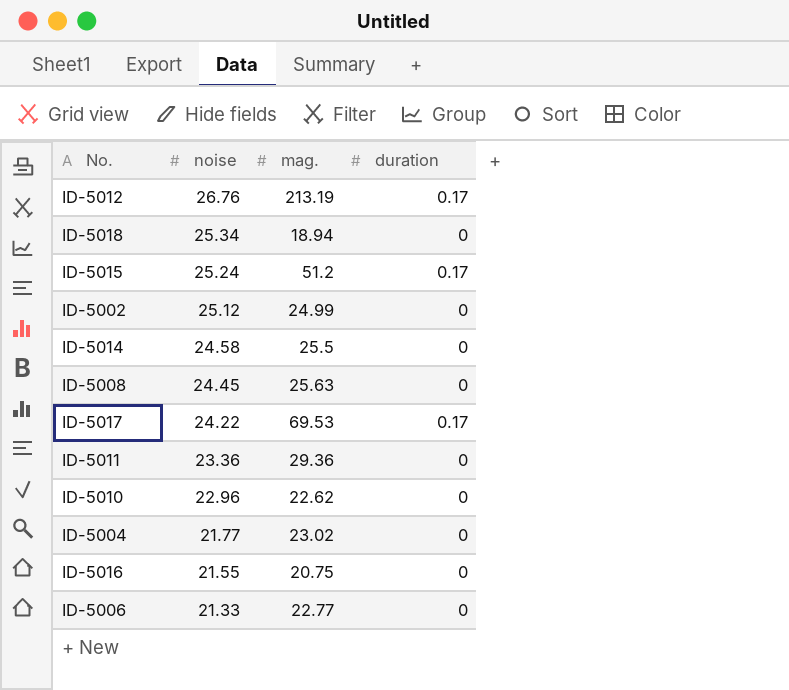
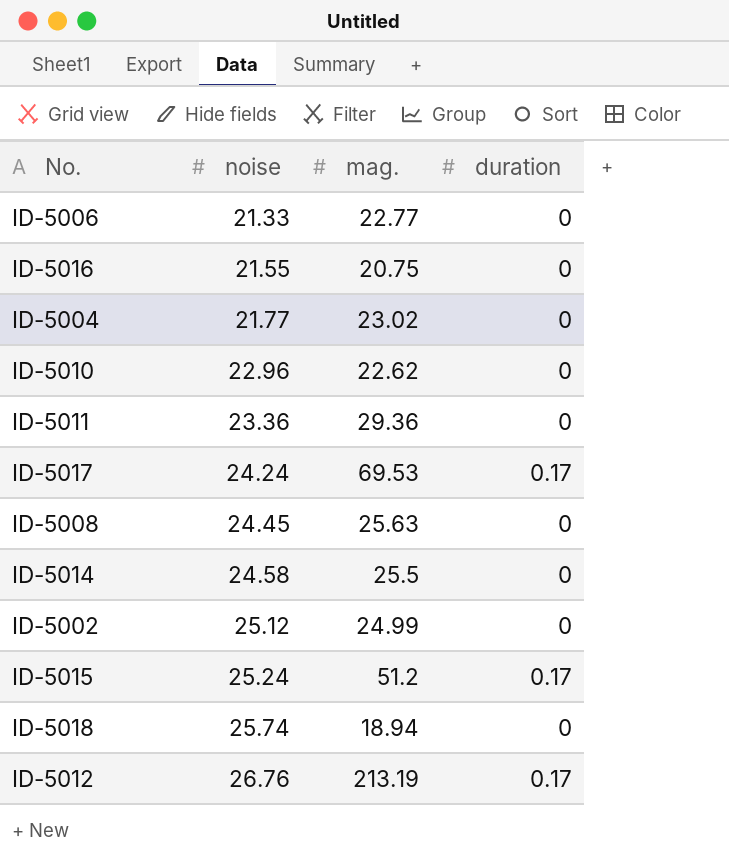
row order: noise descending -> noise ascending
ID-5017 | noise: 24.22 -> 24.24
ID-5018 | noise: 25.34 -> 25.74

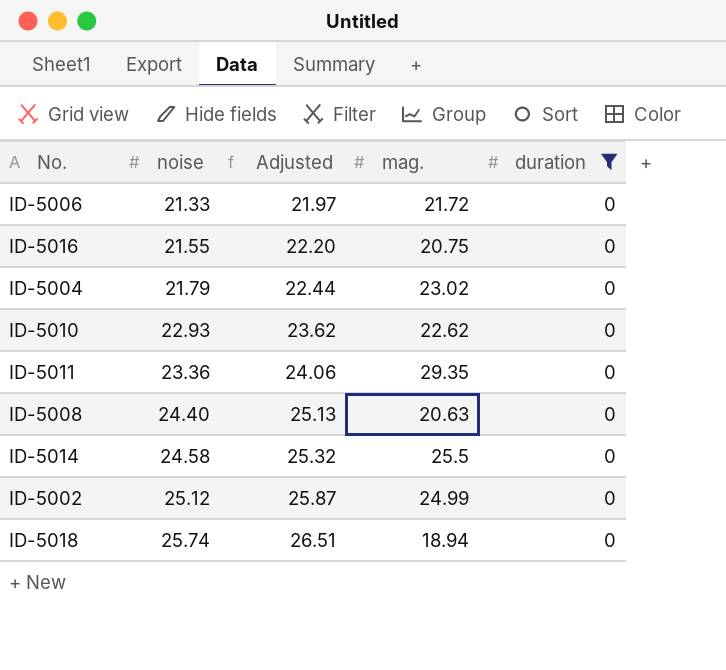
filter: none -> duration = 0
column Adjusted | formula: none -> [noise] * 1.03
ID-5006 | mag.: 22.77 -> 21.72
ID-5004 | noise: 21.77 -> 21.79
ID-5010 | noise: 22.96 -> 22.93
ID-5011 | mag.: 29.36 -> 29.35
ID-5008 | noise: 24.45 -> 24.40
ID-5008 | mag.: 25.63 -> 20.63

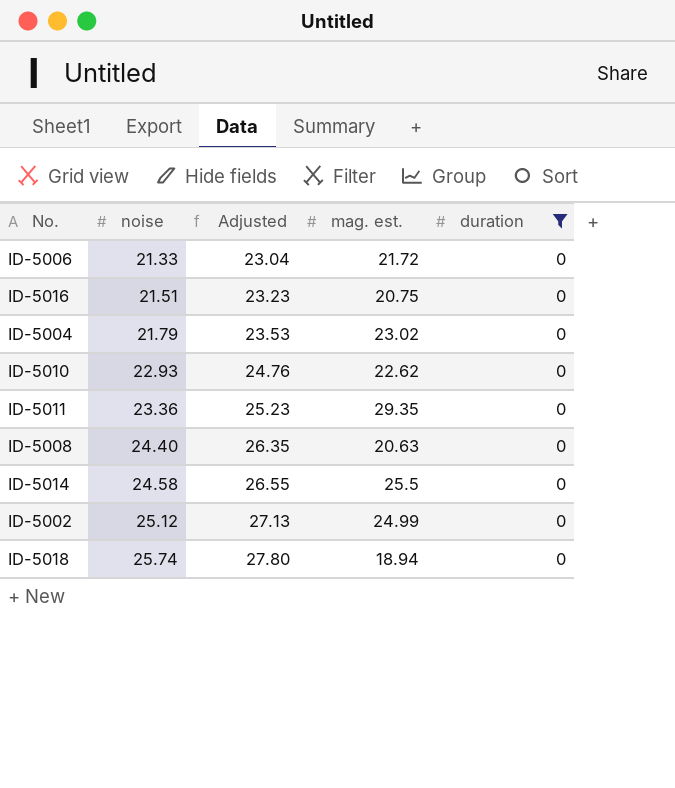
column Adjusted | formula: [noise] * 1.03 -> [noise] * 1.08
column name: mag. -> mag. est.
ID-5016 | noise: 21.55 -> 21.51

